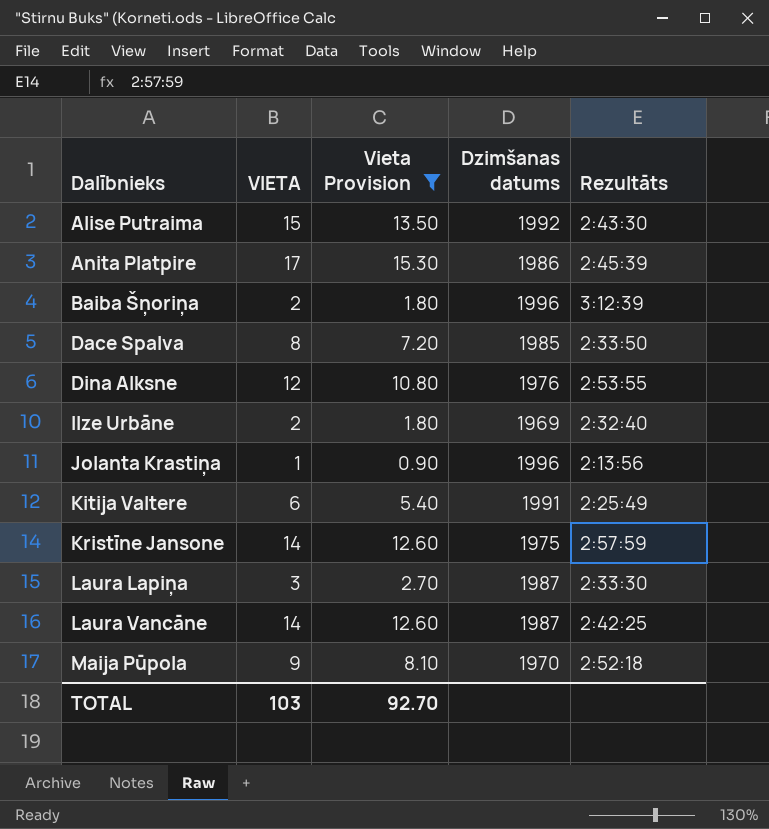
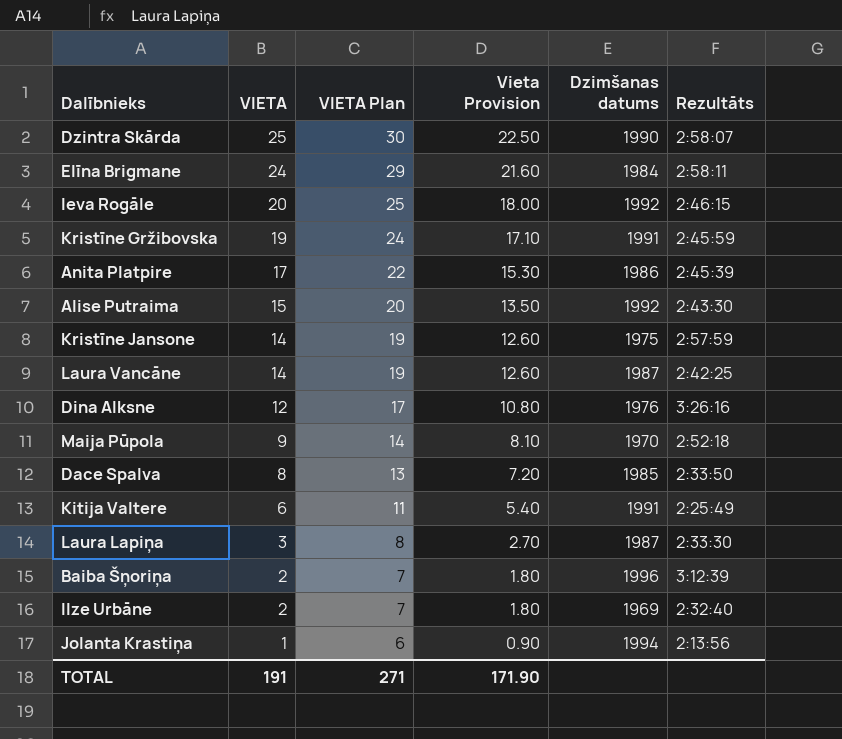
filter: Vieta Provision <= 15.30 -> none
row order: Dalībnieks ascending -> VIETA descending
column VIETA Plan | formula: none -> [VIETA] + 5
Dina Alksne | Rezultāts: 2:53:55 -> 3:26:16
Jolanta Krastiņa | Dzimšanas datums: 1996 -> 1994
TOTAL | VIETA: 103 -> 191
TOTAL | Vieta Provision: 92.70 -> 171.90

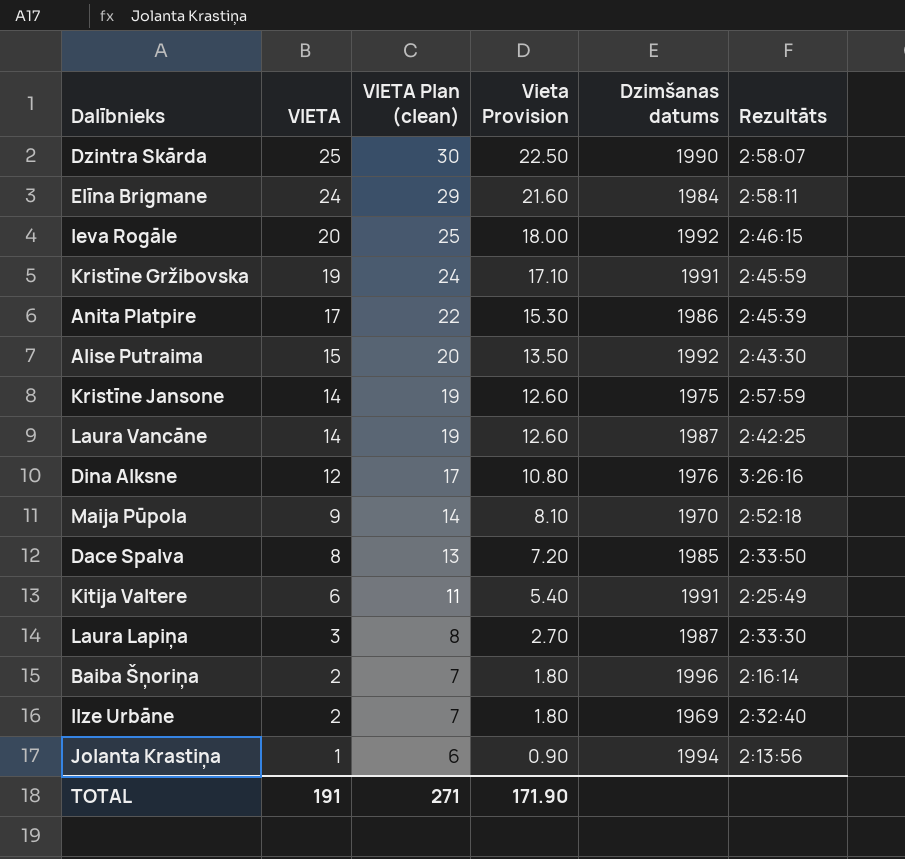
column name: VIETA Plan -> VIETA Plan (clean)
Baiba Šņoriņa | Rezultāts: 3:12:39 -> 2:16:14

